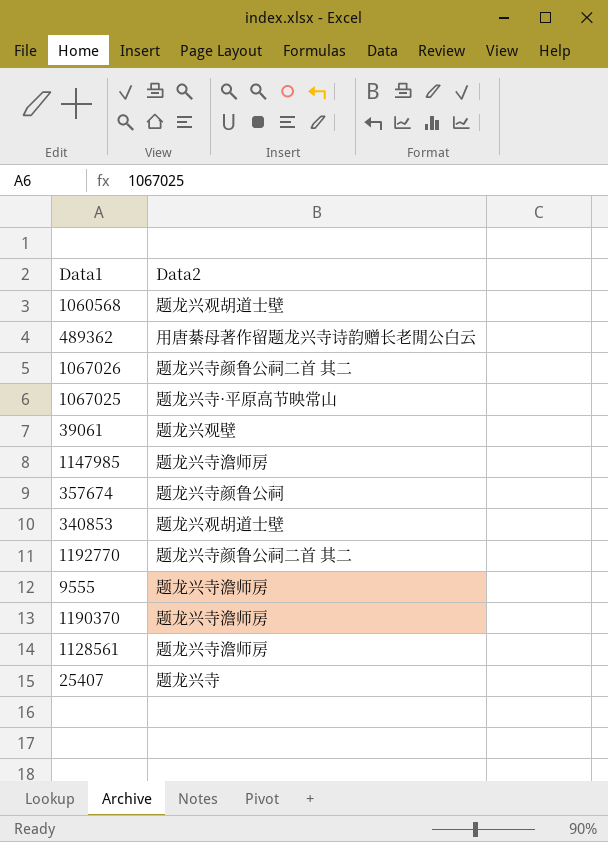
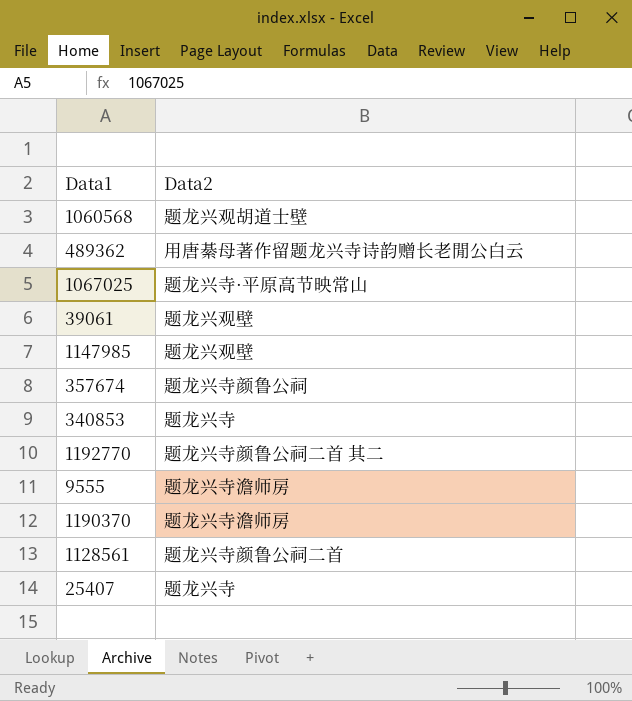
row 1067026: 题龙兴寺颜鲁公祠二首 其二 -> none
1147985 | Data2: 题龙兴寺澹师房 -> 题龙兴观壁
340853 | Data2: 题龙兴观胡道士壁 -> 题龙兴寺
1128561 | Data2: 题龙兴寺澹师房 -> 题龙兴寺颜鲁公祠二首

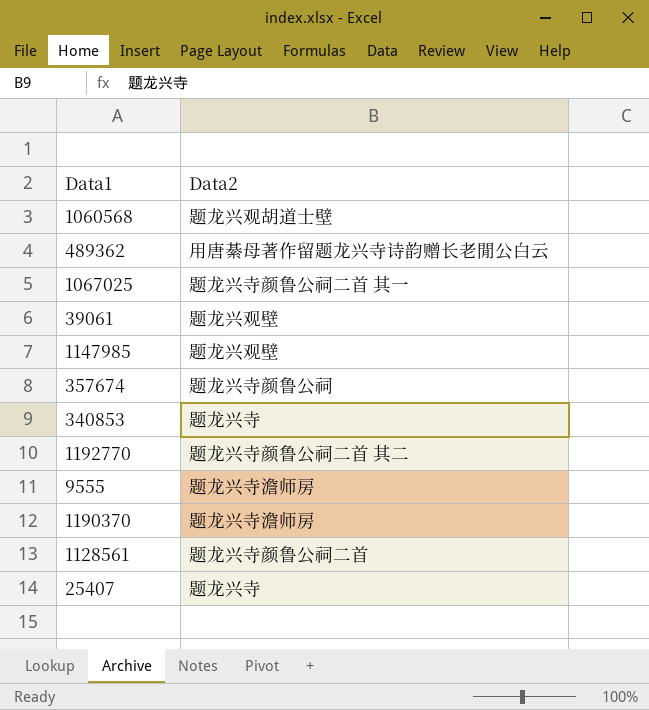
1067025 | Data2: 题龙兴寺·平原高节映常山 -> 题龙兴寺颜鲁公祠二首 其一

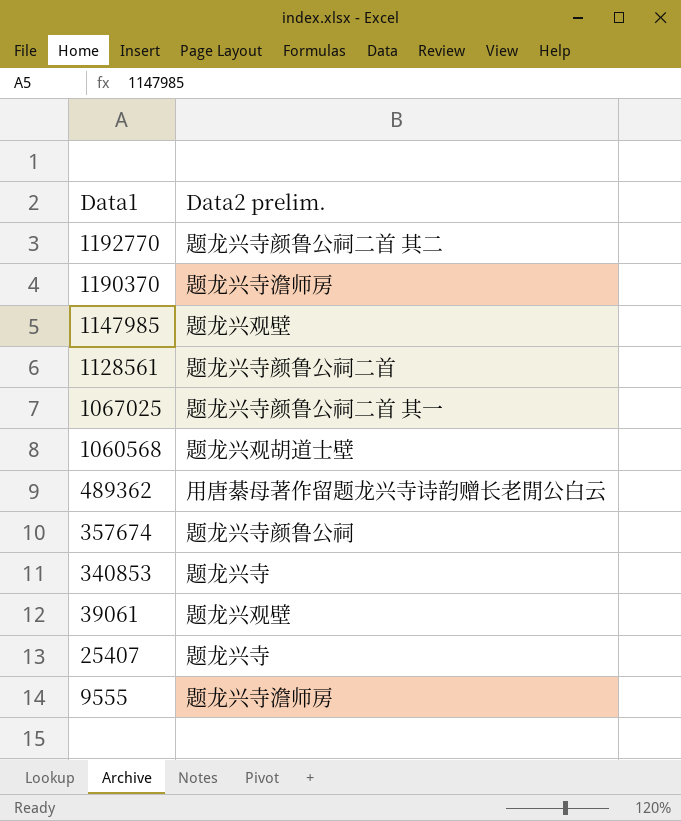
row order: none -> Data1 descending
column name: Data2 -> Data2 prelim.

